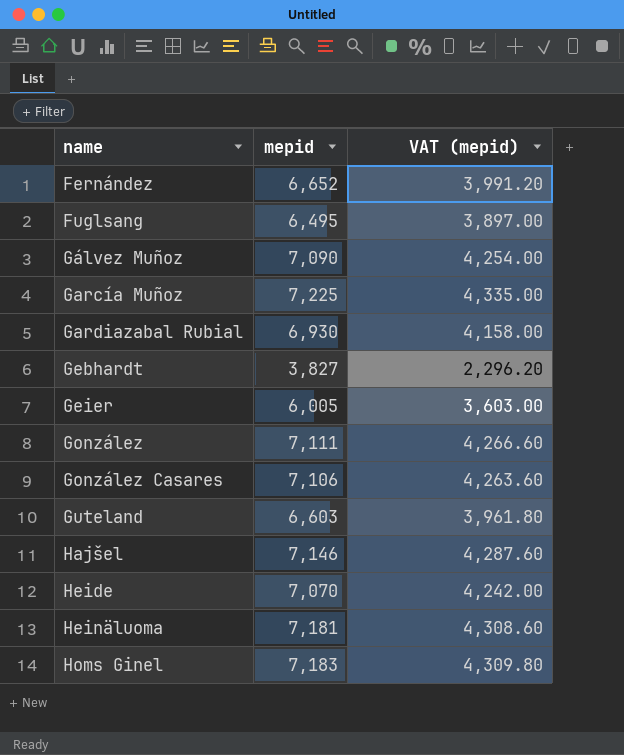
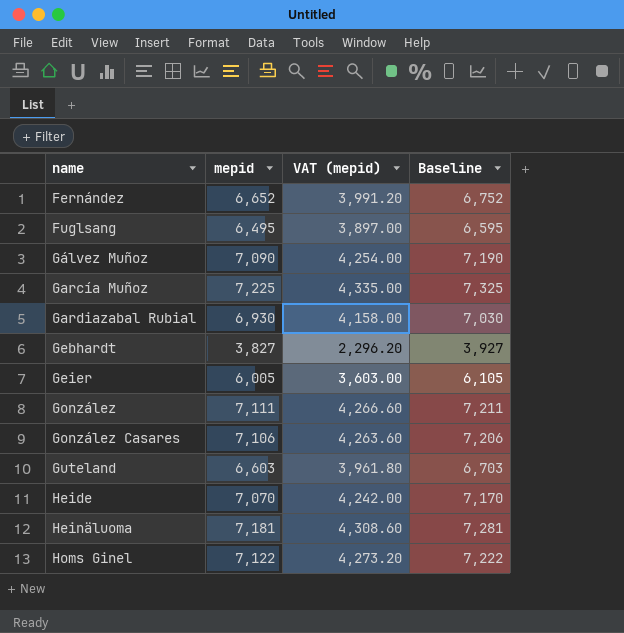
column Baseline | formula: none -> [mepid] + 100
row Hajšel: 7,146 | 4,287.60 -> none
Homs Ginel | mepid: 7,183 -> 7,122
Homs Ginel | VAT (mepid): 4,309.80 -> 4,273.20

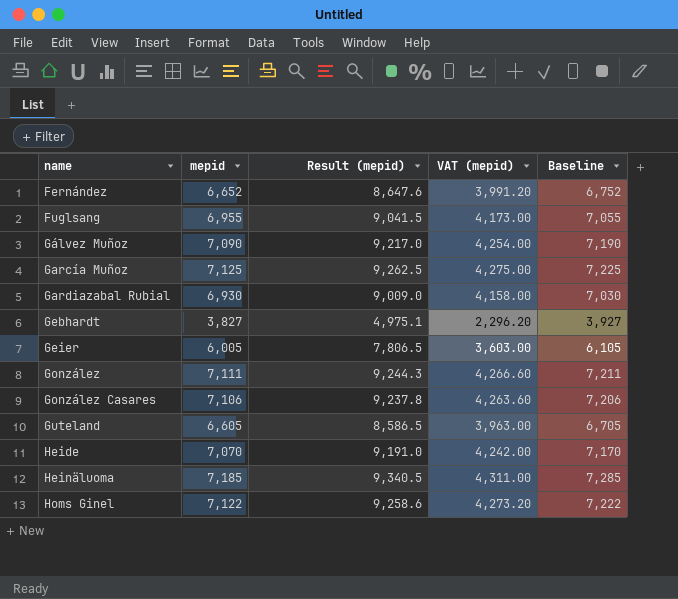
column Result (mepid) | formula: none -> [mepid] * 1.3
Fuglsang | mepid: 6,495 -> 6,955
Fuglsang | VAT (mepid): 3,897.00 -> 4,173.00
Fuglsang | Baseline: 6,595 -> 7,055
García Muñoz | mepid: 7,225 -> 7,125
García Muñoz | VAT (mepid): 4,335.00 -> 4,275.00
García Muñoz | Baseline: 7,325 -> 7,225
Guteland | mepid: 6,603 -> 6,605
Guteland | VAT (mepid): 3,961.80 -> 3,963.00
Guteland | Baseline: 6,703 -> 6,705
Heinäluoma | mepid: 7,181 -> 7,185
Heinäluoma | VAT (mepid): 4,308.60 -> 4,311.00
Heinäluoma | Baseline: 7,281 -> 7,285

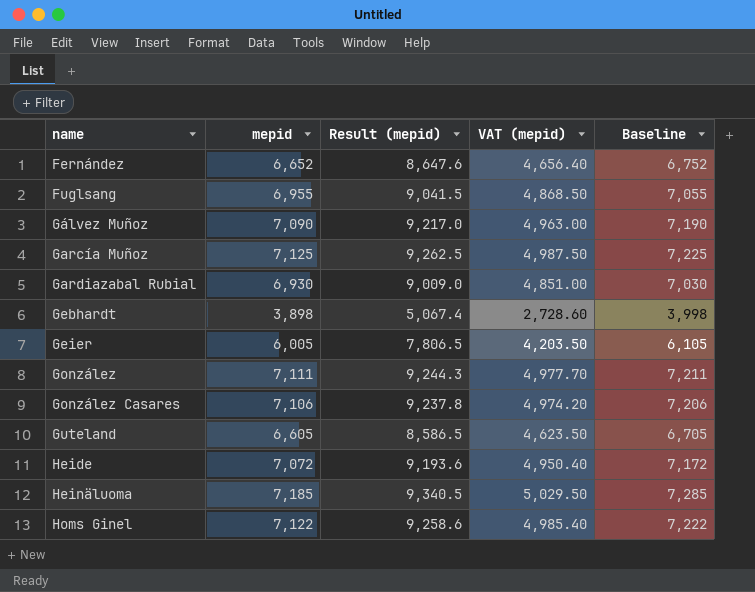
column VAT (mepid) | formula: [mepid] * 0.6 -> [mepid] * 0.7
Gebhardt | mepid: 3,827 -> 3,898
Gebhardt | Result (mepid): 4,975.1 -> 5,067.4
Gebhardt | Baseline: 3,927 -> 3,998
Heide | mepid: 7,070 -> 7,072
Heide | Result (mepid): 9,191.0 -> 9,193.6
Heide | Baseline: 7,170 -> 7,172

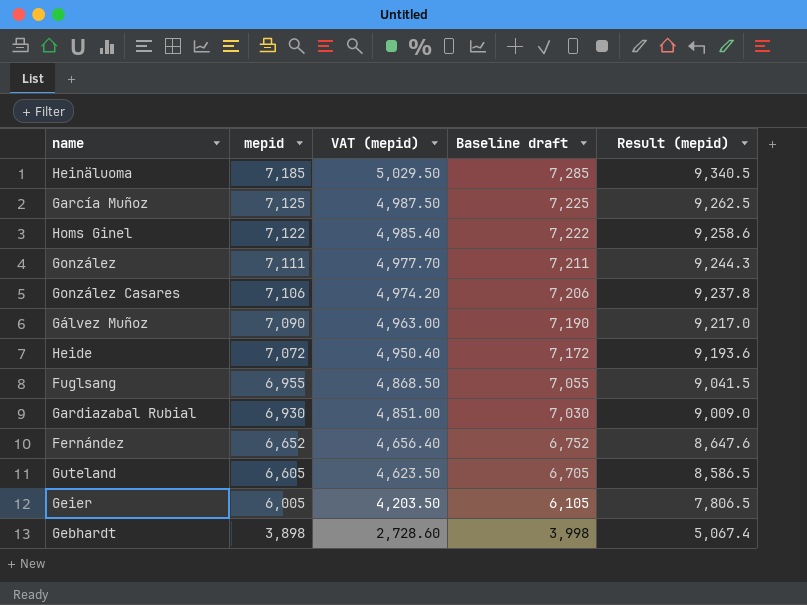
row order: name ascending -> mepid descending
column name: Baseline -> Baseline draft
column Result (mepid) | position: 3 -> 5

